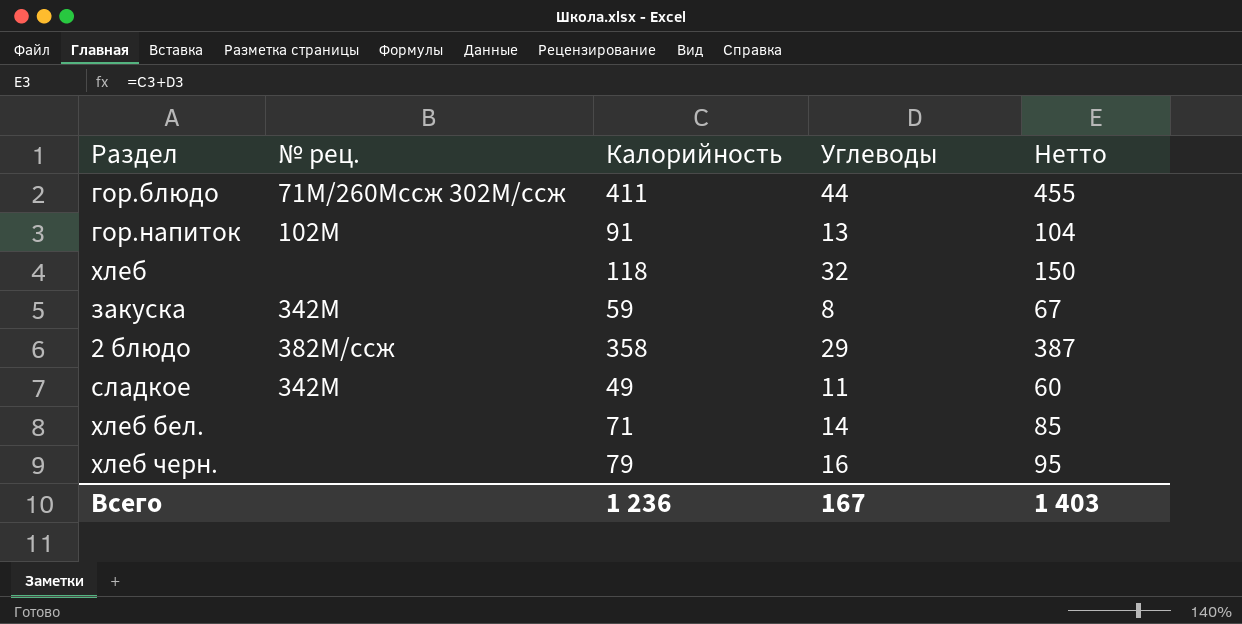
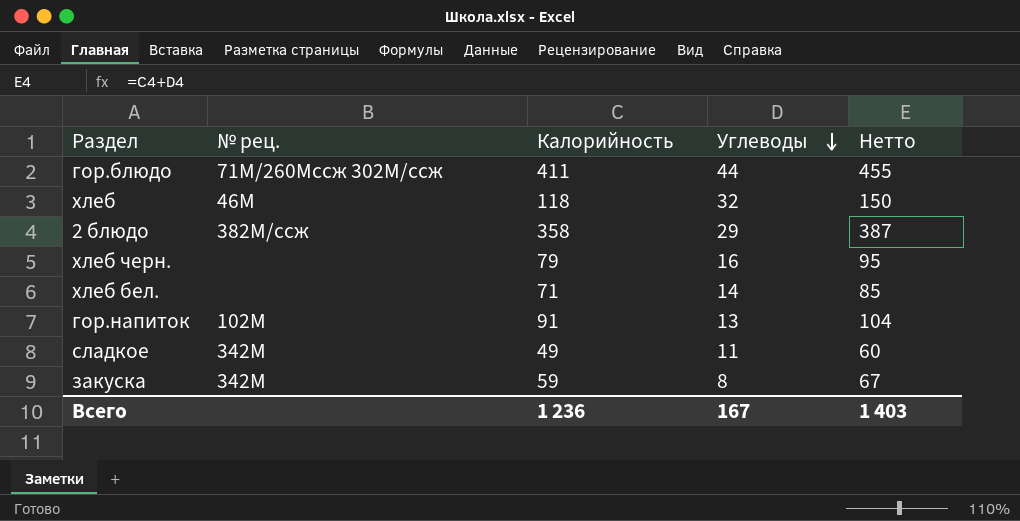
row order: none -> Углеводы descending
хлеб | № рец.: none -> 46М

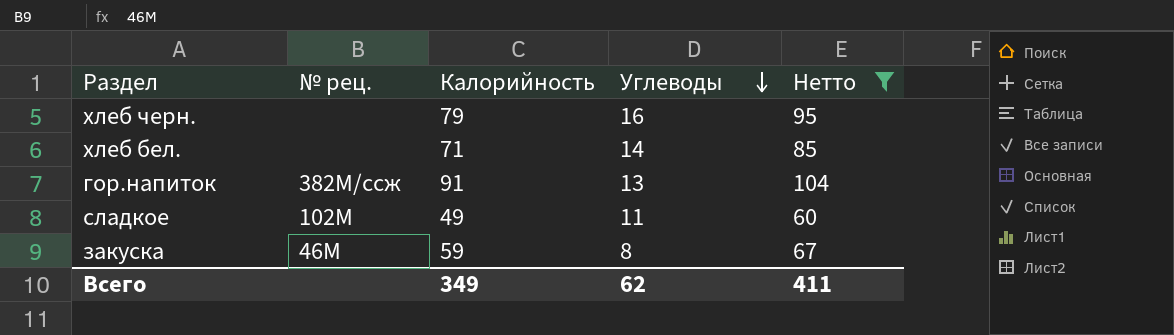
filter: none -> Нетто <= 104
гор.напиток | № рец.: 102М -> 382М/ссж
сладкое | № рец.: 342М -> 102М
закуска | № рец.: 342М -> 46М
Всего | Калорийность: 1 236 -> 349
Всего | Углеводы: 167 -> 62
Всего | Нетто: 1 403 -> 411

